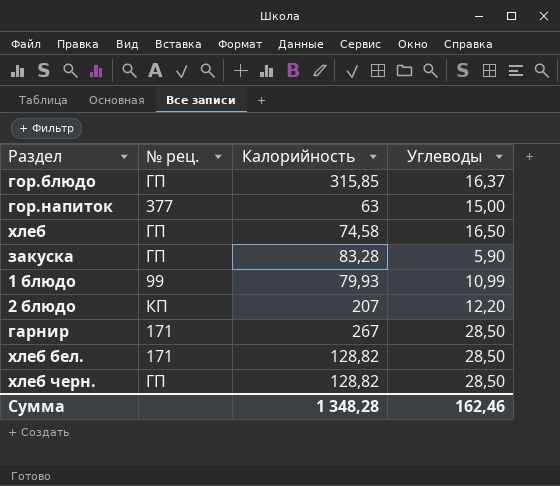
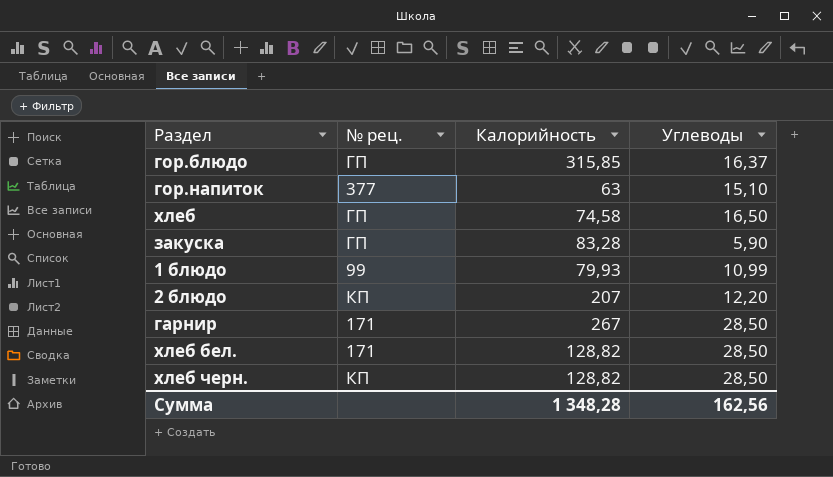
гор.напиток | Углеводы: 15,00 -> 15,10
хлеб черн. | № рец.: ГП -> КП
Сумма | Углеводы: 162,46 -> 162,56

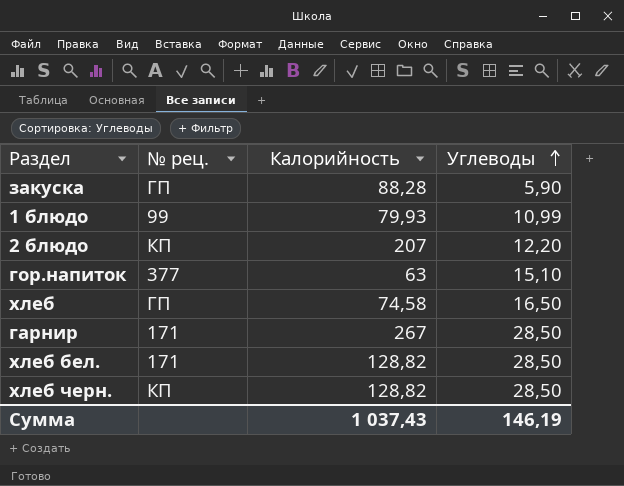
row order: none -> Углеводы ascending
row гор.блюдо: ГП | 315,85 | 16,37 -> none
закуска | Калорийность: 83,28 -> 88,28
Сумма | Калорийность: 1 348,28 -> 1 037,43
Сумма | Углеводы: 162,56 -> 146,19

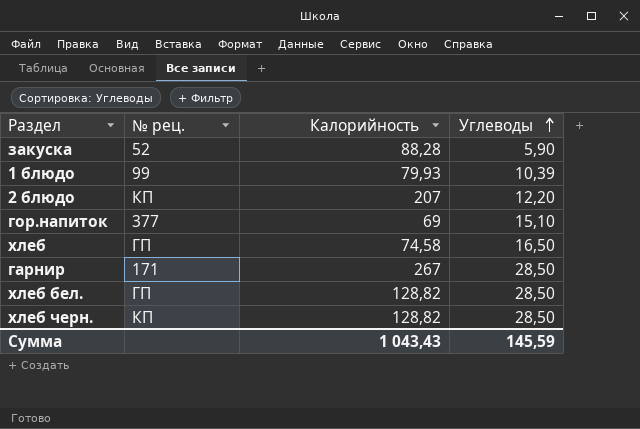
закуска | № рец.: ГП -> 52
1 блюдо | Углеводы: 10,99 -> 10,39
гор.напиток | Калорийность: 63 -> 69
хлеб бел. | № рец.: 171 -> ГП
Сумма | Калорийность: 1 037,43 -> 1 043,43
Сумма | Углеводы: 146,19 -> 145,59

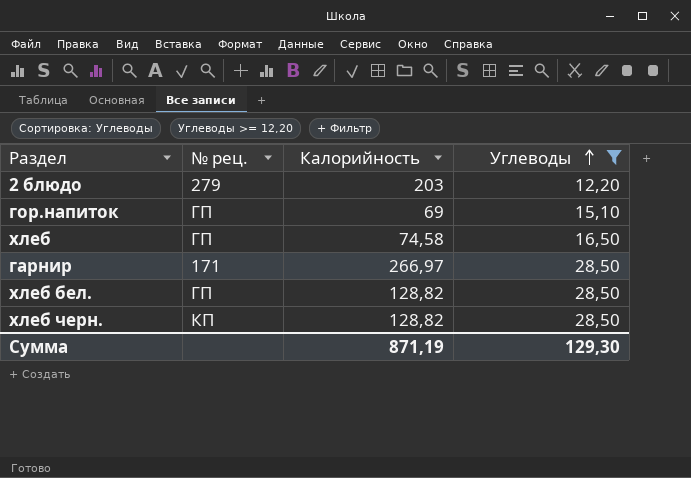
filter: none -> Углеводы >= 12,20
2 блюдо | № рец.: КП -> 279
2 блюдо | Калорийность: 207 -> 203
гор.напиток | № рец.: 377 -> ГП
гарнир | Калорийность: 267 -> 266,97
Сумма | Калорийность: 1 043,43 -> 871,19
Сумма | Углеводы: 145,59 -> 129,30

